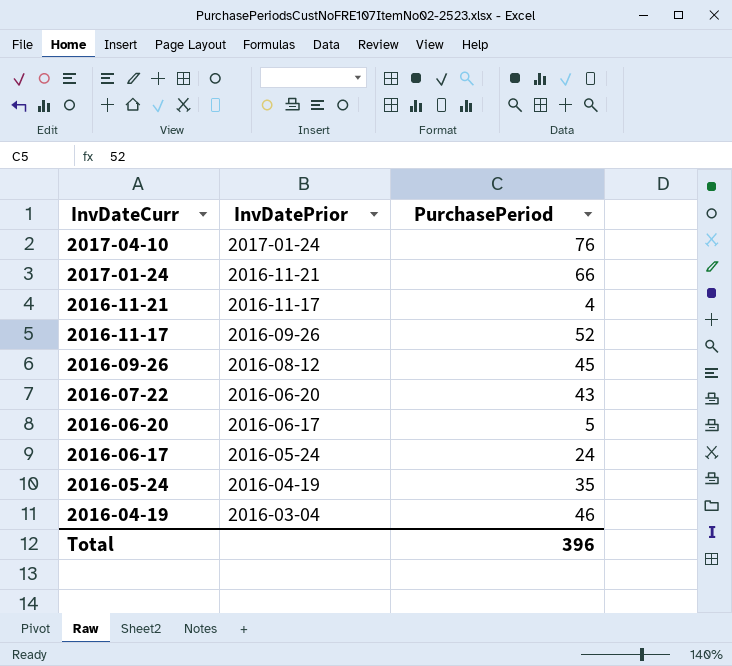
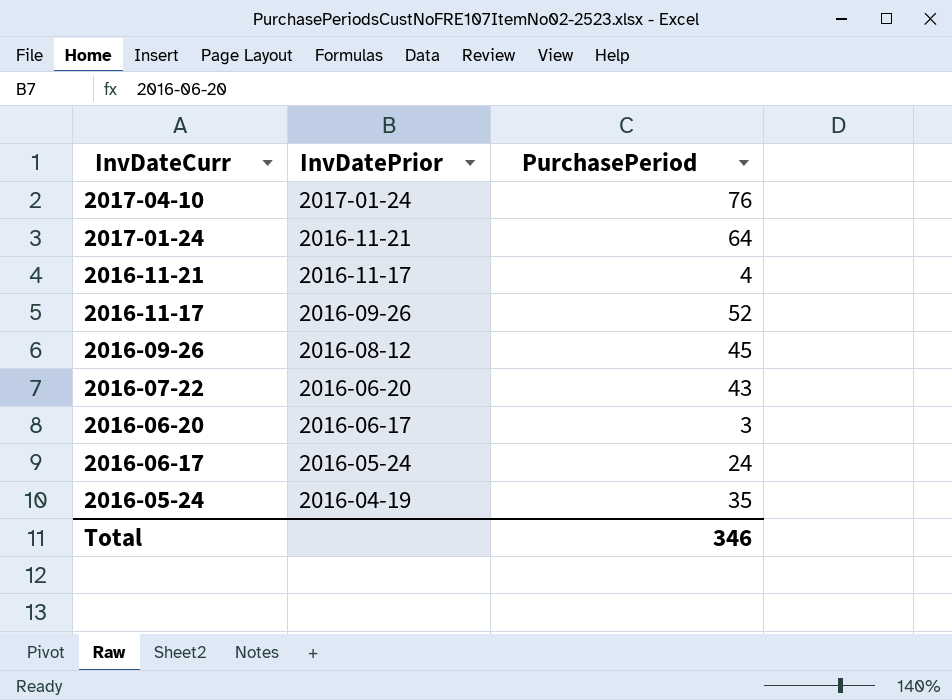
row 2016-04-19: 2016-03-04 | 46 -> none
2017-01-24 | PurchasePeriod: 66 -> 64
2016-06-20 | PurchasePeriod: 5 -> 3
Total | PurchasePeriod: 396 -> 346

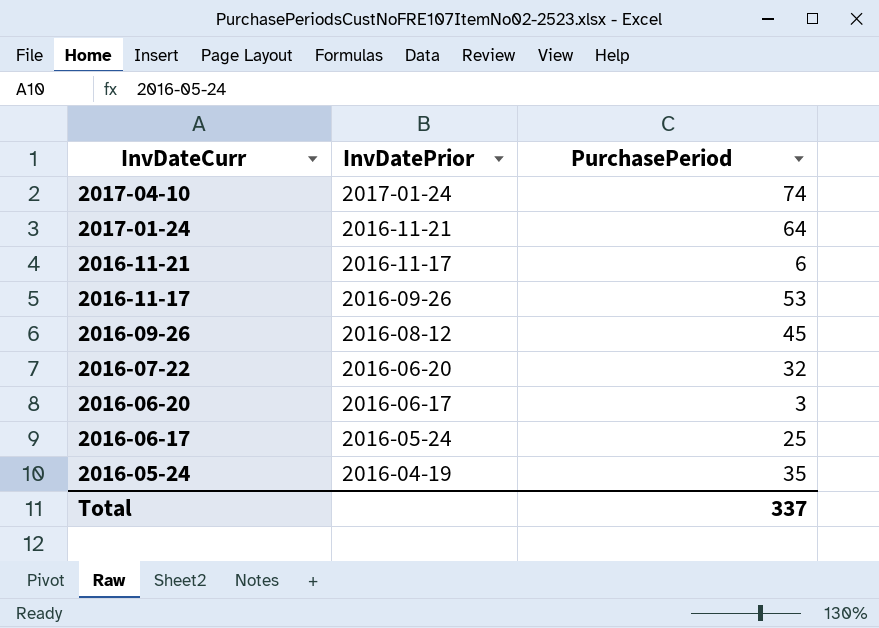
2017-04-10 | PurchasePeriod: 76 -> 74
2016-11-21 | PurchasePeriod: 4 -> 6
2016-11-17 | PurchasePeriod: 52 -> 53
2016-07-22 | PurchasePeriod: 43 -> 32
2016-06-17 | PurchasePeriod: 24 -> 25
Total | PurchasePeriod: 346 -> 337

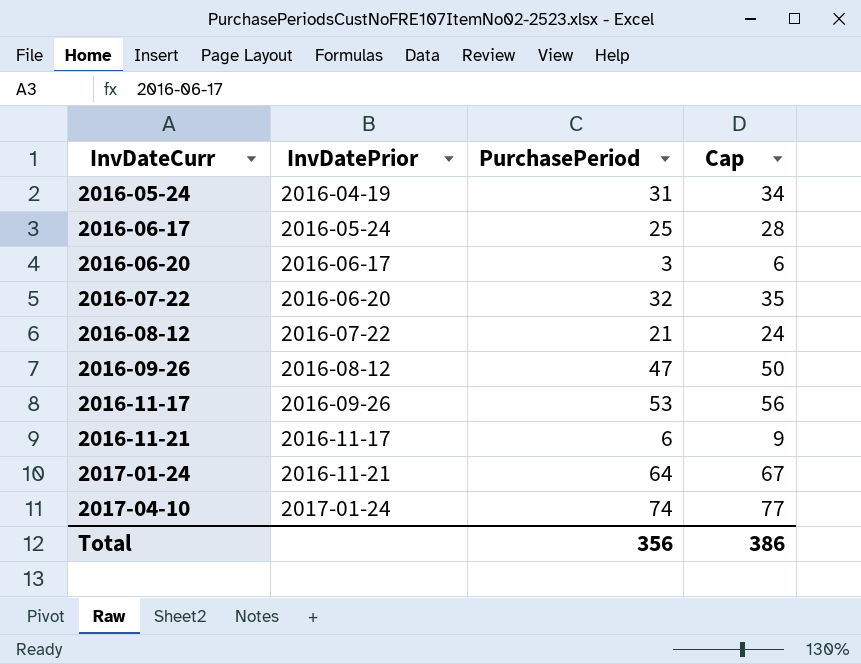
row order: InvDateCurr descending -> InvDateCurr ascending
column Cap | formula: none -> [PurchasePeriod] + 3
2016-05-24 | PurchasePeriod: 35 -> 31
row 2016-08-12: none -> 2016-07-22 | 21 | 24
2016-09-26 | PurchasePeriod: 45 -> 47
Total | PurchasePeriod: 337 -> 356

